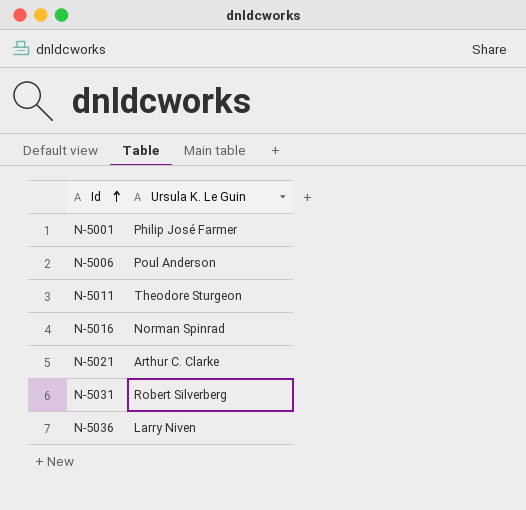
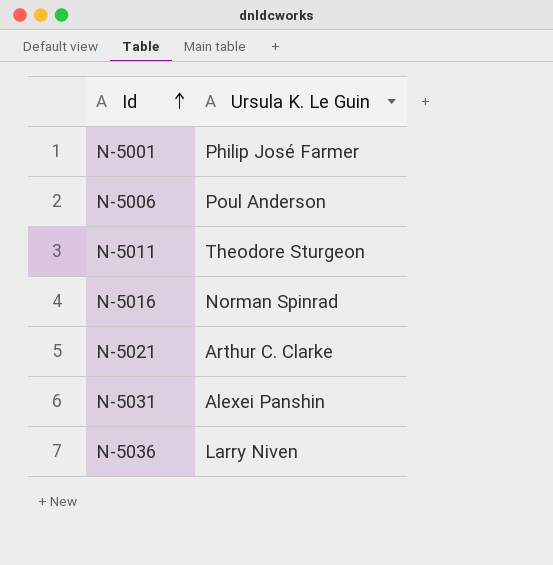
N-5031 | Ursula K. Le Guin: Robert Silverberg -> Alexei Panshin

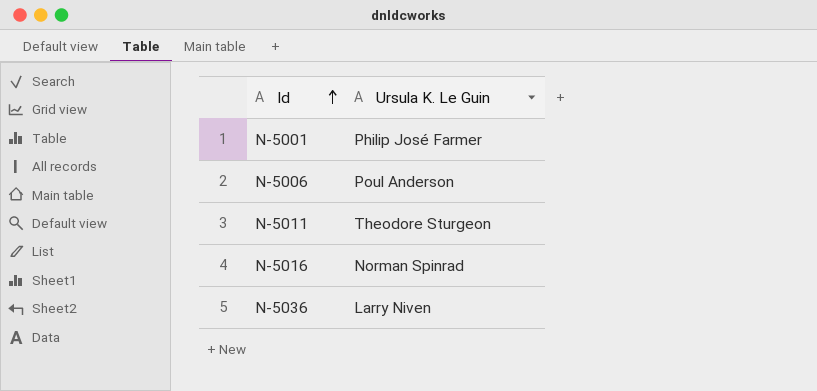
row N-5021: Arthur C. Clarke -> none
row N-5031: Alexei Panshin -> none

